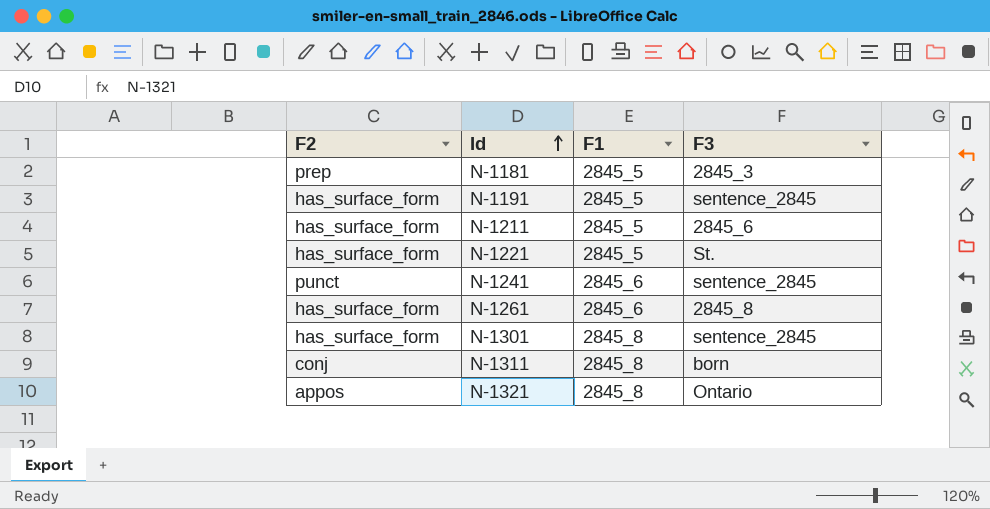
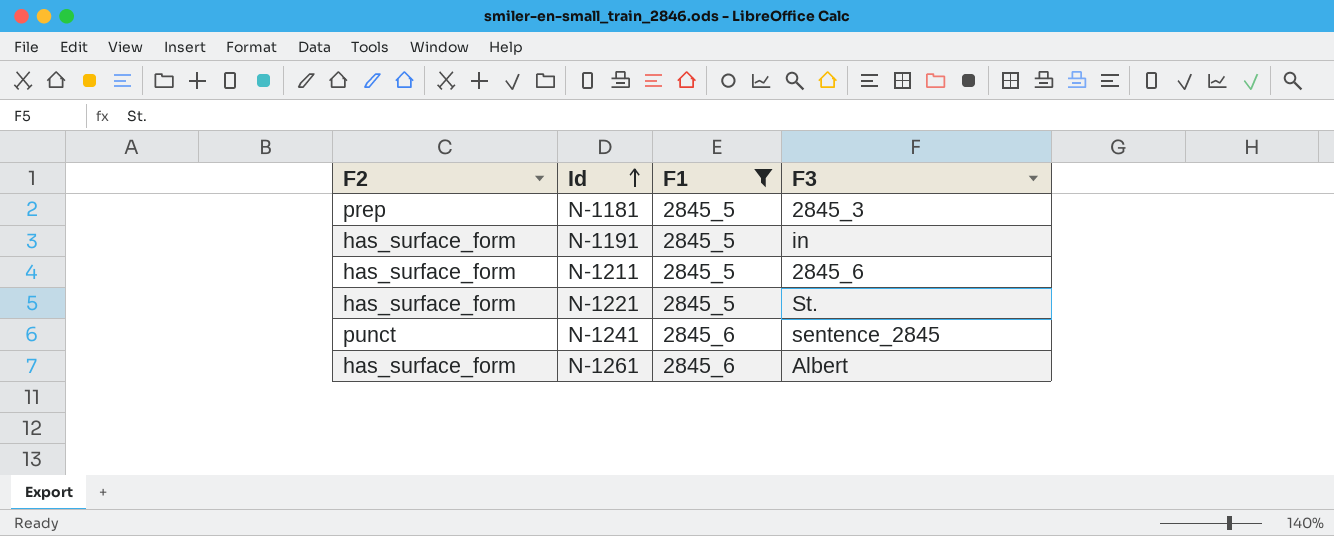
filter: none -> F1 != 2845_8
N-1191 | F3: sentence_2845 -> in
N-1261 | F3: 2845_8 -> Albert

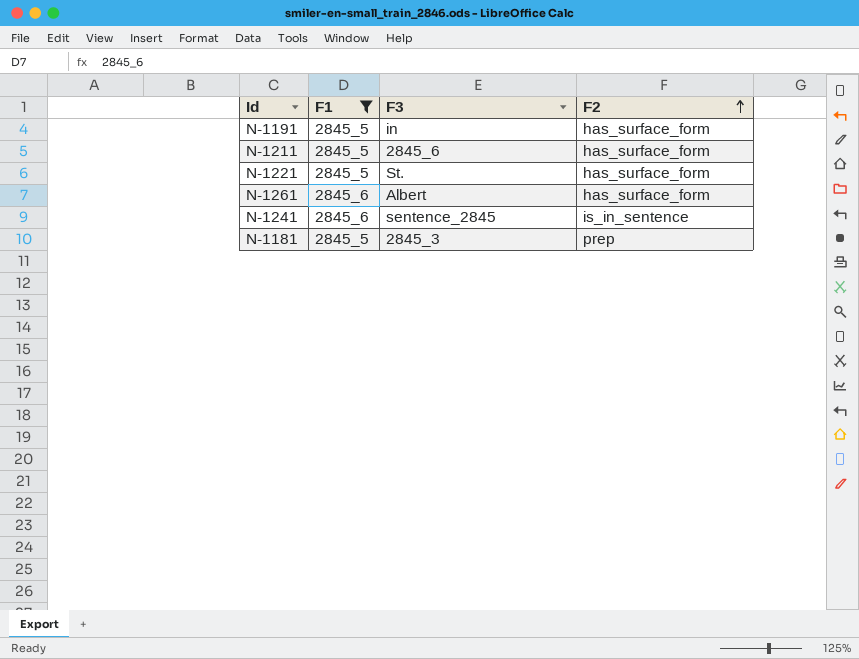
row order: Id ascending -> F2 ascending
column F2 | position: 1 -> 4
N-1241 | F2: punct -> is_in_sentence

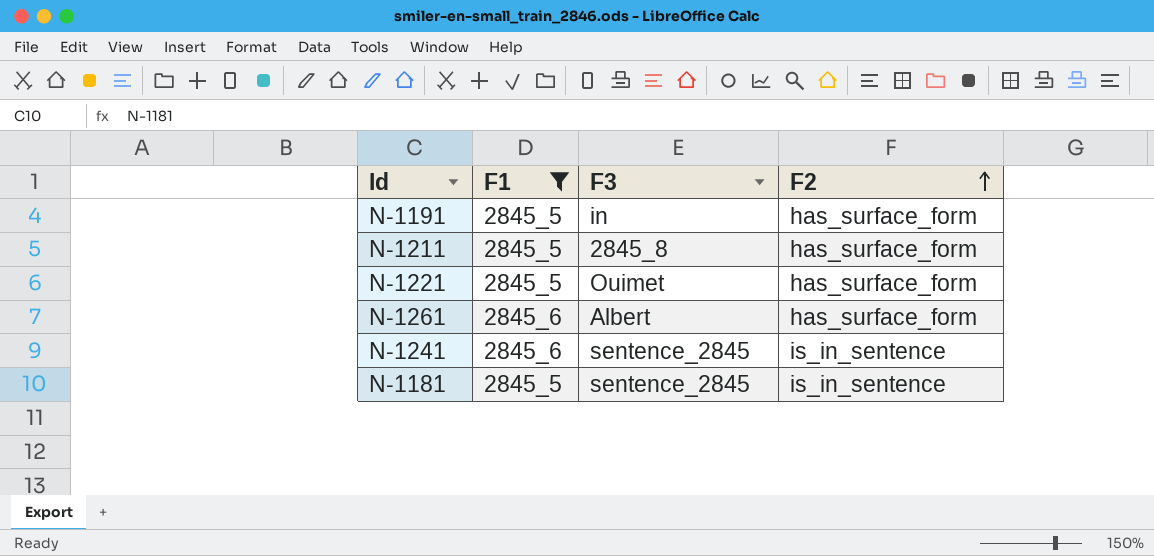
N-1211 | F3: 2845_6 -> 2845_8
N-1221 | F3: St. -> Ouimet
N-1181 | F3: 2845_3 -> sentence_2845
N-1181 | F2: prep -> is_in_sentence

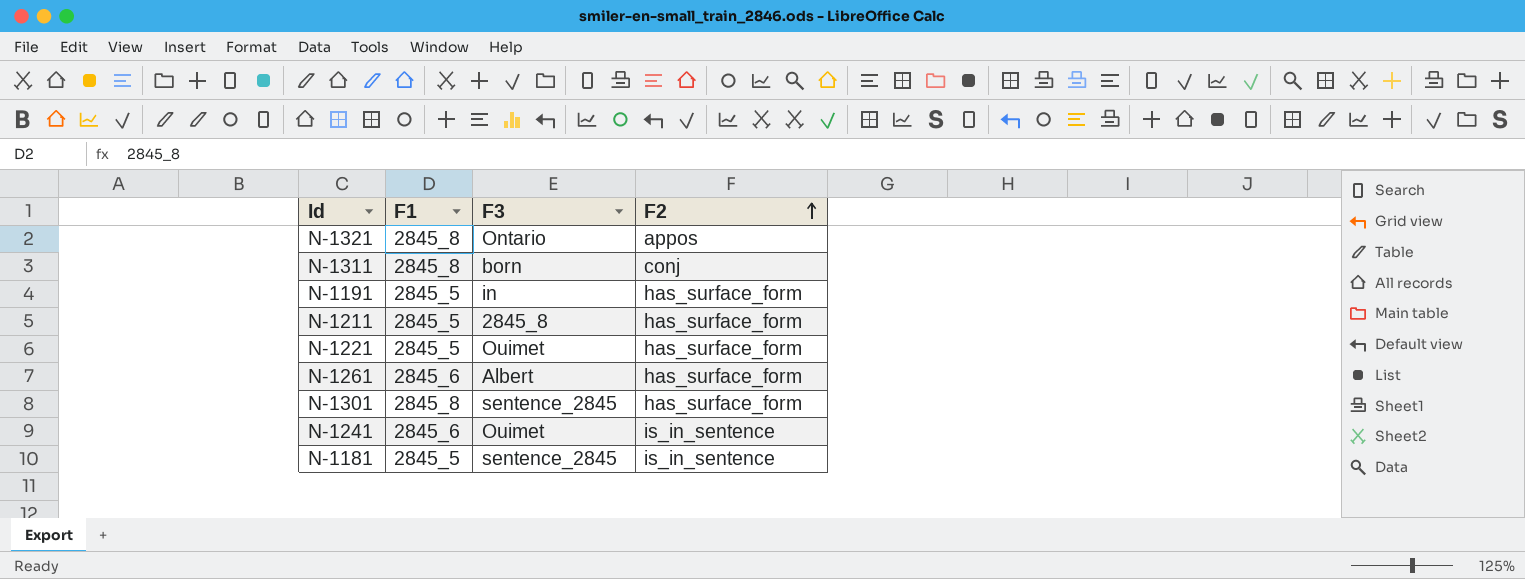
filter: F1 != 2845_8 -> none
N-1241 | F3: sentence_2845 -> Ouimet

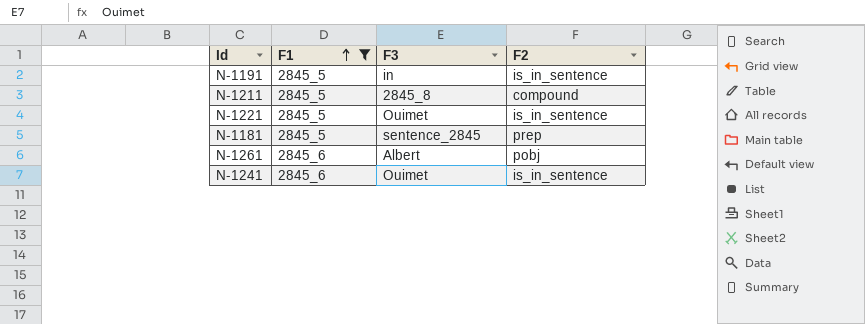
filter: none -> F1 != 2845_8
row order: F2 ascending -> F1 ascending
N-1191 | F2: has_surface_form -> is_in_sentence
N-1211 | F2: has_surface_form -> compound
N-1221 | F2: has_surface_form -> is_in_sentence
N-1181 | F2: is_in_sentence -> prep
N-1261 | F2: has_surface_form -> pobj

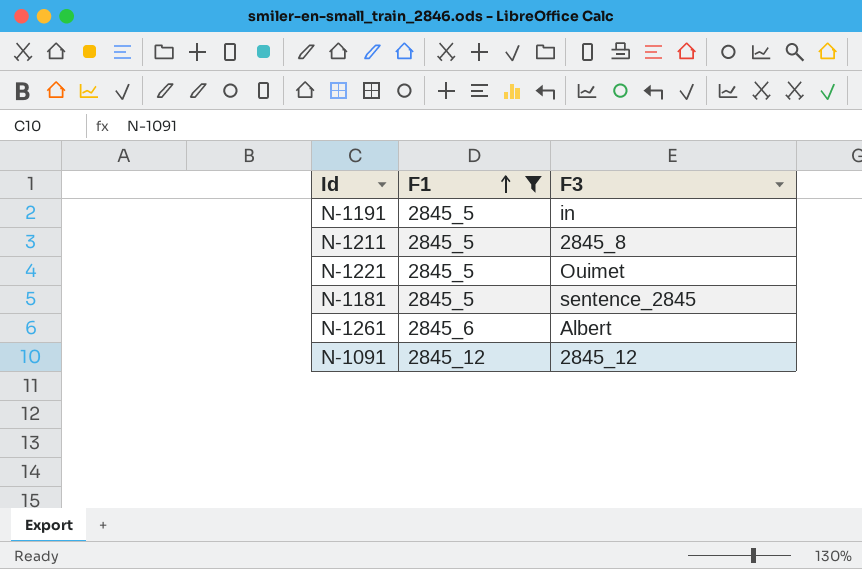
column F2 | position: 4 -> none
row N-1241: 2845_6 | Ouimet | is_in_sentence -> none
row N-1091: none -> 2845_12 | 2845_12

